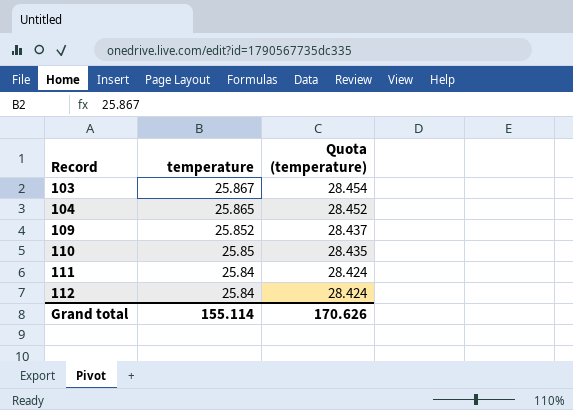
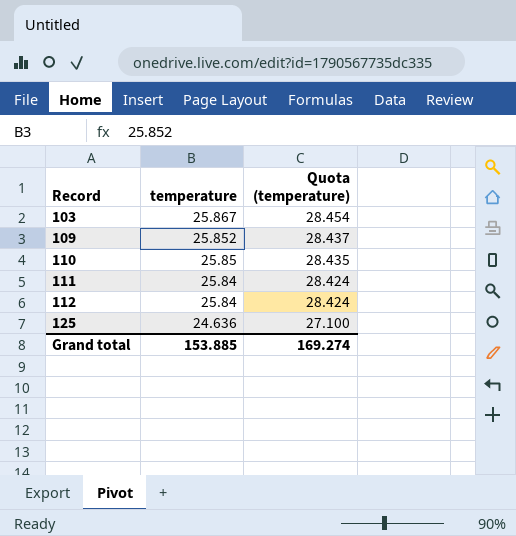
row 104: 25.865 | 28.452 -> none
row 125: none -> 24.636 | 27.100
Grand total | temperature: 155.114 -> 153.885
Grand total | Quota (temperature): 170.626 -> 169.274

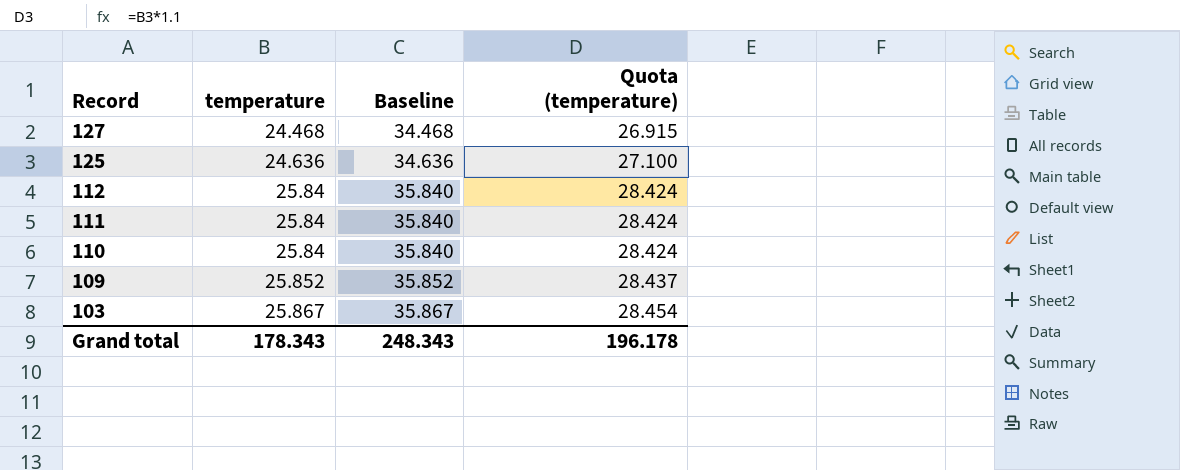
row order: Record ascending -> Record descending
column Baseline | formula: none -> [temperature] + 10
row 127: none -> 24.468 | 34.468 | 26.915
110 | temperature: 25.85 -> 25.84
110 | Quota (temperature): 28.435 -> 28.424
Grand total | temperature: 153.885 -> 178.343
Grand total | Quota (temperature): 169.274 -> 196.178

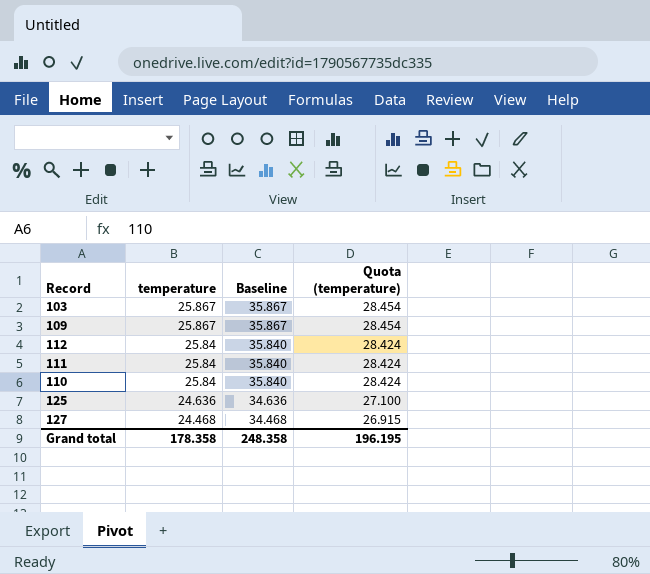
row order: Record descending -> temperature descending
109 | temperature: 25.852 -> 25.867
109 | Baseline: 35.852 -> 35.867
109 | Quota (temperature): 28.437 -> 28.454
Grand total | temperature: 178.343 -> 178.358
Grand total | Baseline: 248.343 -> 248.358
Grand total | Quota (temperature): 196.178 -> 196.195

